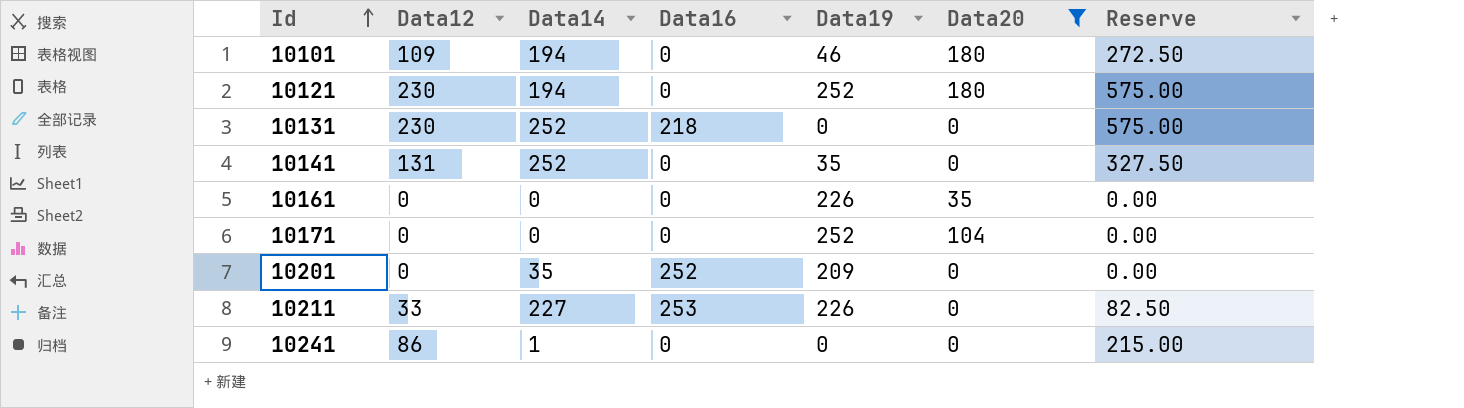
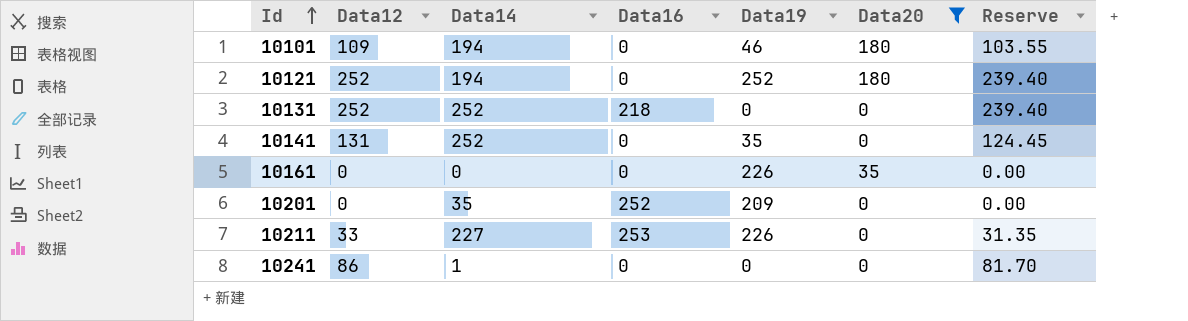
column Reserve | formula: [Data12] * 2.5 -> [Data12] * 0.95
row 10171: 0 | 0 | 0 | 252 | 104 | 0.00 -> none
10121 | Data12: 230 -> 252
10131 | Data12: 230 -> 252

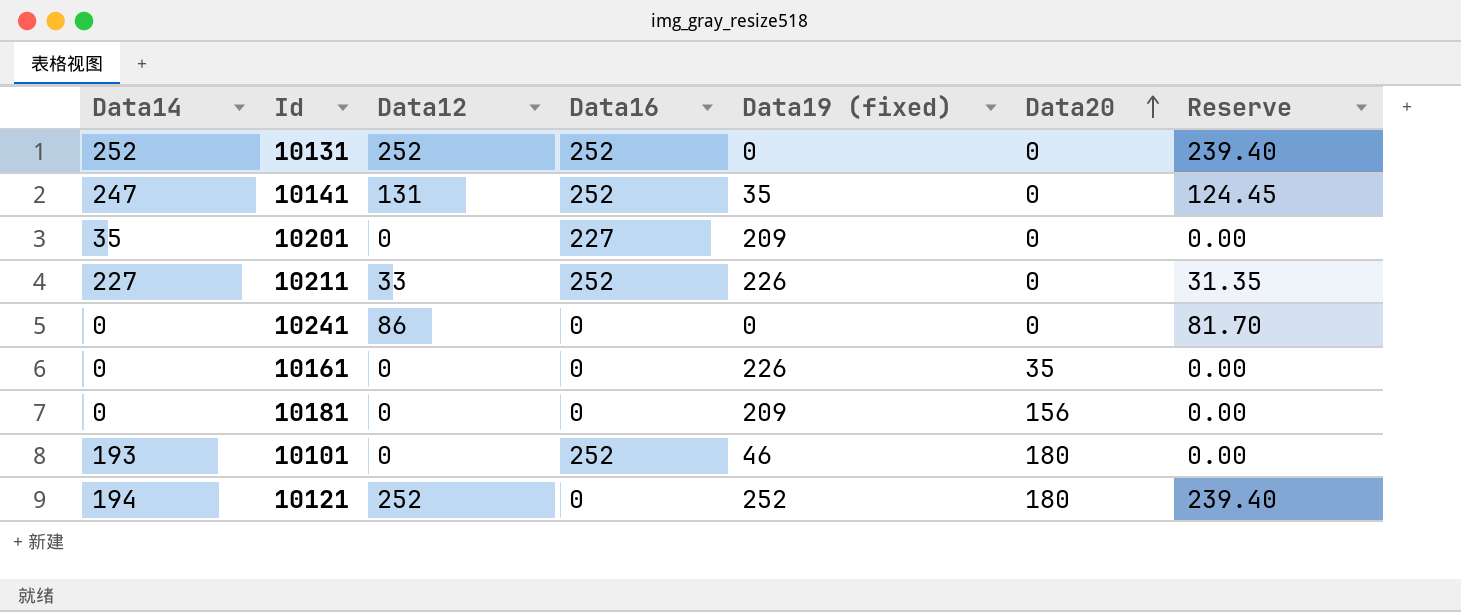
filter: Data20 != 156 -> none
row order: Id ascending -> Data20 ascending
column Data14 | position: 3 -> 1
column name: Data19 -> Data19 (fixed)
10131 | Data16: 218 -> 252
10141 | Data14: 252 -> 247
10141 | Data16: 0 -> 252
10201 | Data16: 252 -> 227
10211 | Data16: 253 -> 252
10241 | Data14: 1 -> 0
10101 | Data14: 194 -> 193
10101 | Data12: 109 -> 0
10101 | Data16: 0 -> 252
10101 | Reserve: 103.55 -> 0.00

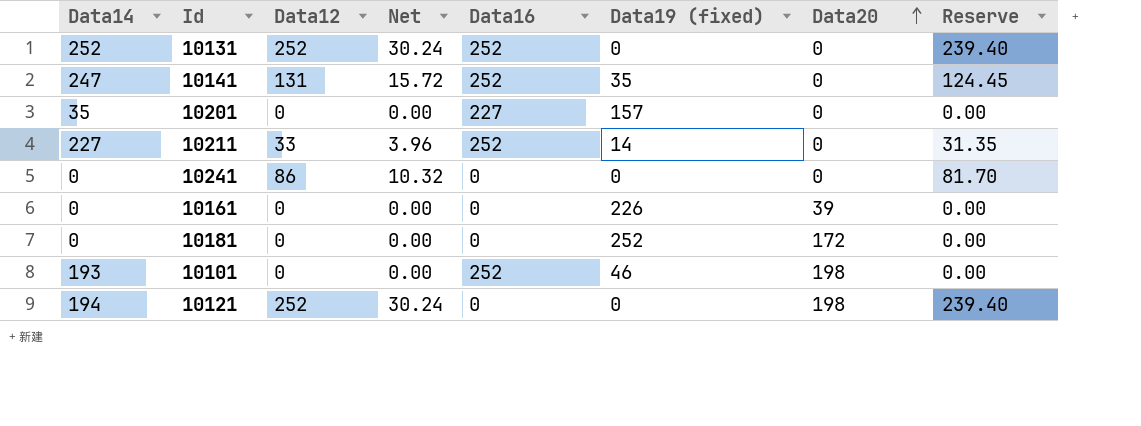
column Net | formula: none -> [Data12] * 0.12
10201 | Data19 (fixed): 209 -> 157
10211 | Data19 (fixed): 226 -> 14
10161 | Data20: 35 -> 39
10181 | Data19 (fixed): 209 -> 252
10181 | Data20: 156 -> 172
10101 | Data20: 180 -> 198
10121 | Data19 (fixed): 252 -> 0
10121 | Data20: 180 -> 198

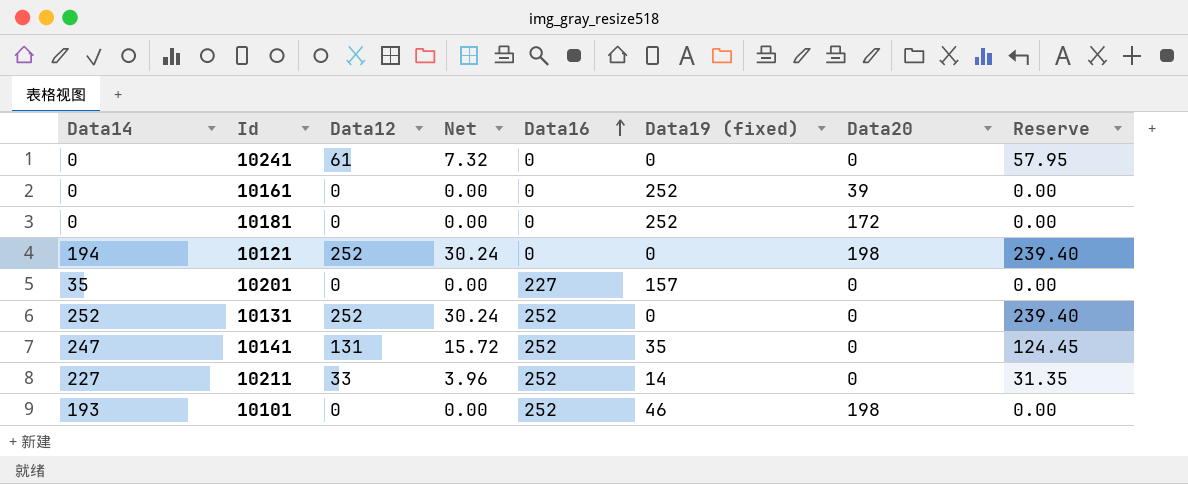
row order: Data20 ascending -> Data16 ascending
10241 | Data12: 86 -> 61
10241 | Net: 10.32 -> 7.32
10241 | Reserve: 81.70 -> 57.95
10161 | Data19 (fixed): 226 -> 252

